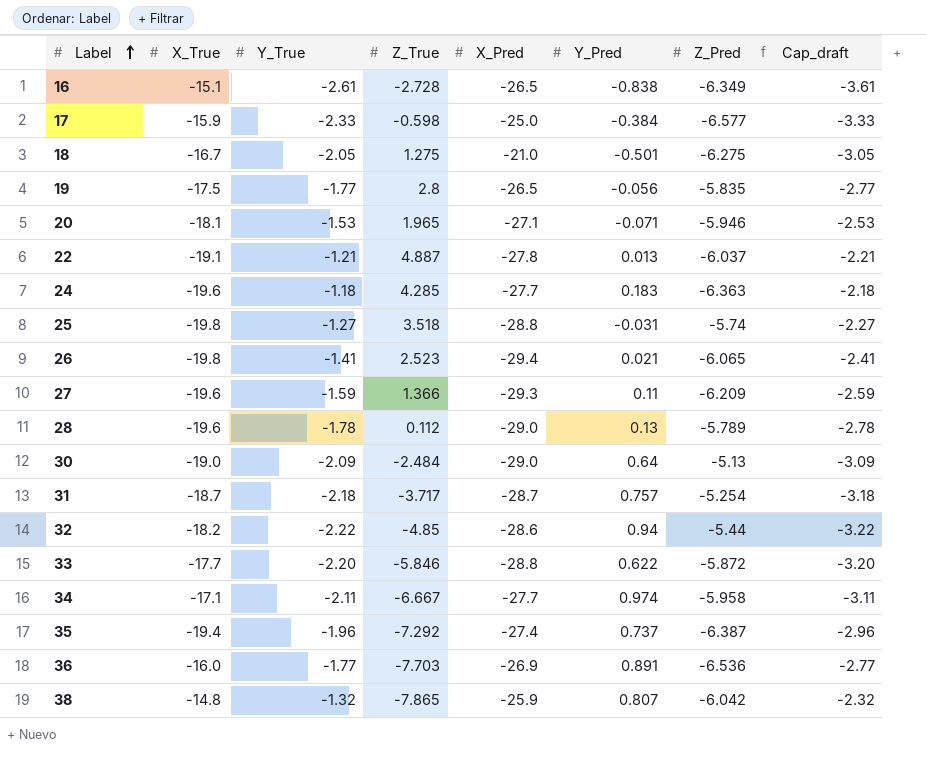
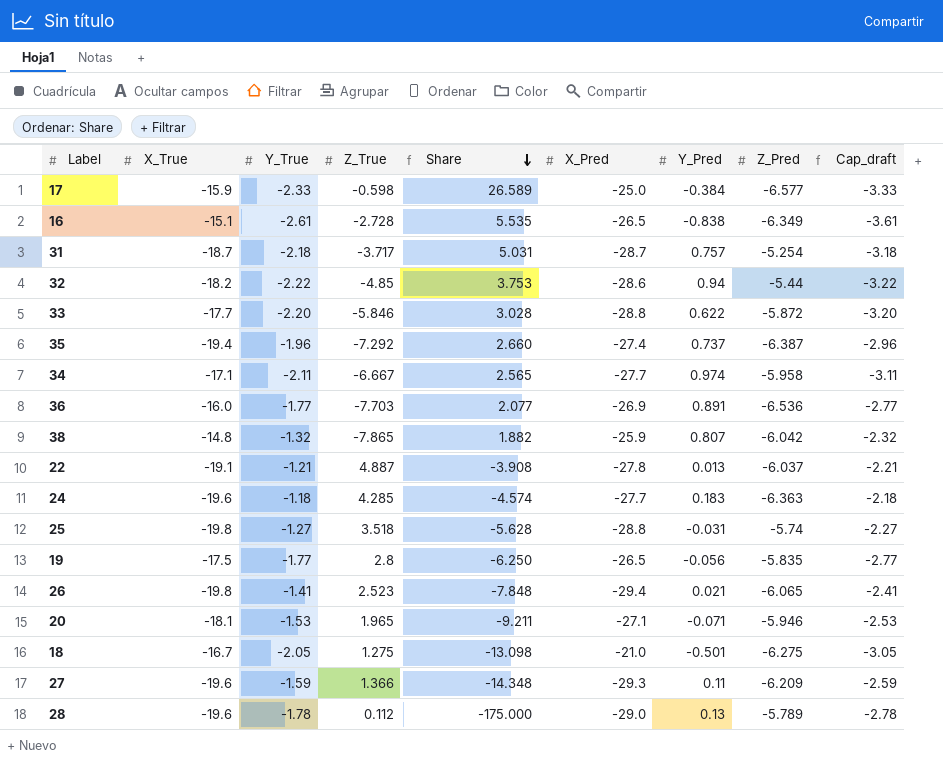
row order: Label ascending -> Share descending
column Share | formula: none -> [X_True] / [Z_True]
row 30: -19.0 | -2.09 | -2.484 | -29.0 | 0.64 | -5.13 | -3.09 -> none

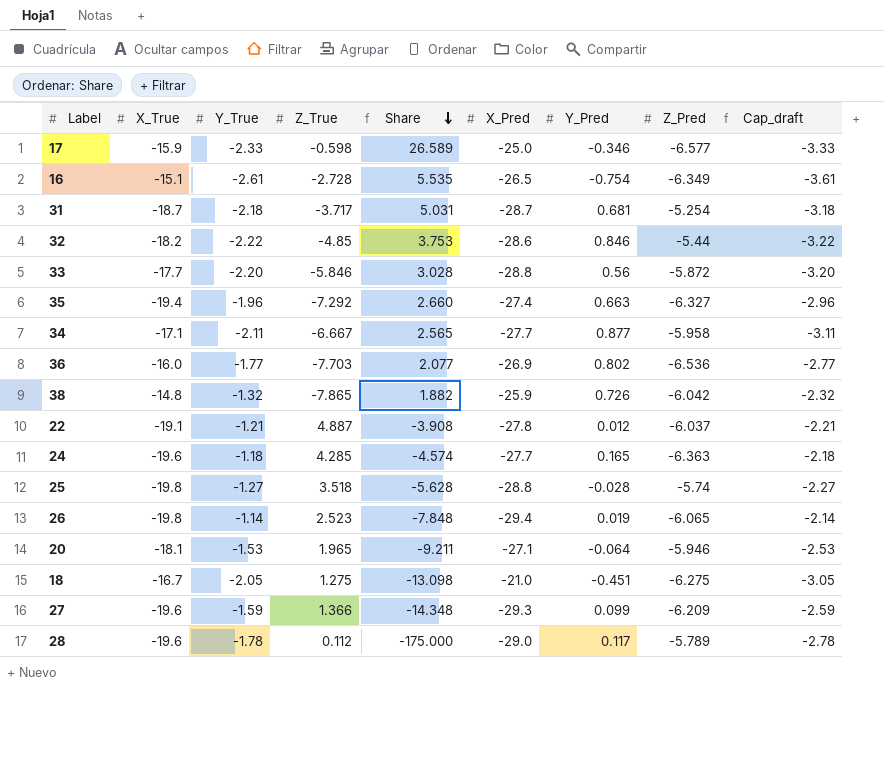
row 19: -17.5 | -1.77 | 2.8 | -6.250 | -26.5 | -0.056 | -5.835 | -2.77 -> none
17 | Y_Pred: -0.384 -> -0.346
16 | Y_Pred: -0.838 -> -0.754
31 | Y_Pred: 0.757 -> 0.681
32 | Y_Pred: 0.94 -> 0.846
33 | Y_Pred: 0.622 -> 0.56
35 | Y_Pred: 0.737 -> 0.663
35 | Z_Pred: -6.387 -> -6.327
34 | Y_Pred: 0.974 -> 0.877
36 | Y_Pred: 0.891 -> 0.802
38 | Y_Pred: 0.807 -> 0.726
22 | Y_Pred: 0.013 -> 0.012
24 | Y_Pred: 0.183 -> 0.165
25 | Y_Pred: -0.031 -> -0.028
26 | Y_True: -1.41 -> -1.14
26 | Y_Pred: 0.021 -> 0.019
26 | Cap_draft: -2.41 -> -2.14
20 | Y_Pred: -0.071 -> -0.064
18 | Y_Pred: -0.501 -> -0.451
27 | Y_Pred: 0.11 -> 0.099
28 | Y_Pred: 0.13 -> 0.117

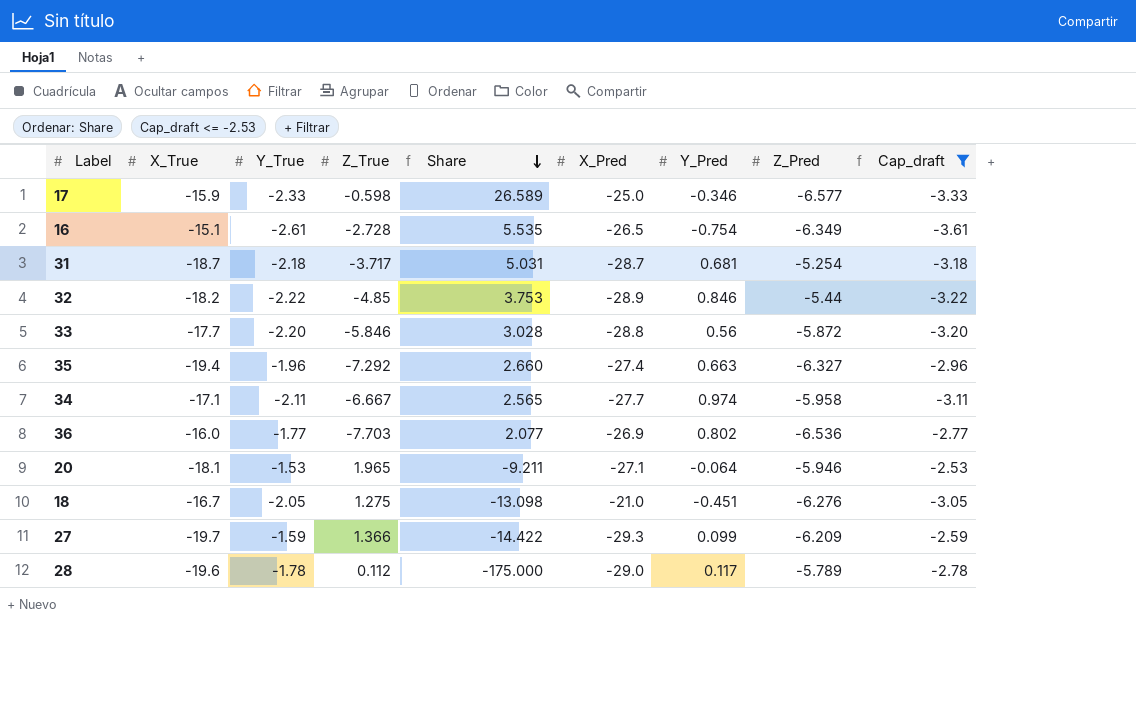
filter: none -> Cap_draft <= -2.53
32 | X_Pred: -28.6 -> -28.9
34 | Y_Pred: 0.877 -> 0.974
18 | Z_Pred: -6.275 -> -6.276
27 | X_True: -19.6 -> -19.7
27 | Share: -14.348 -> -14.422

